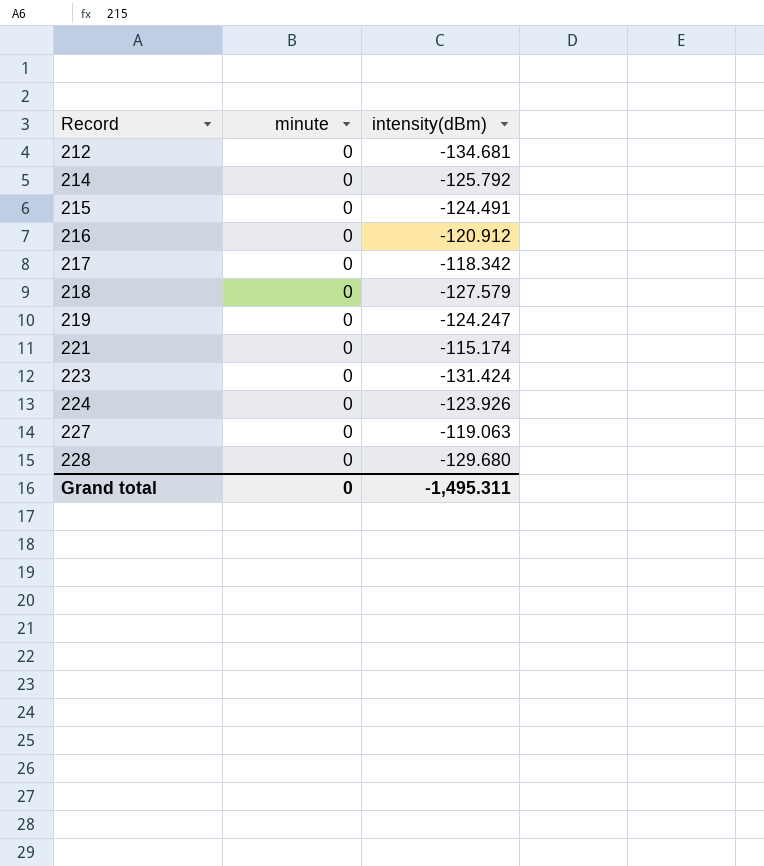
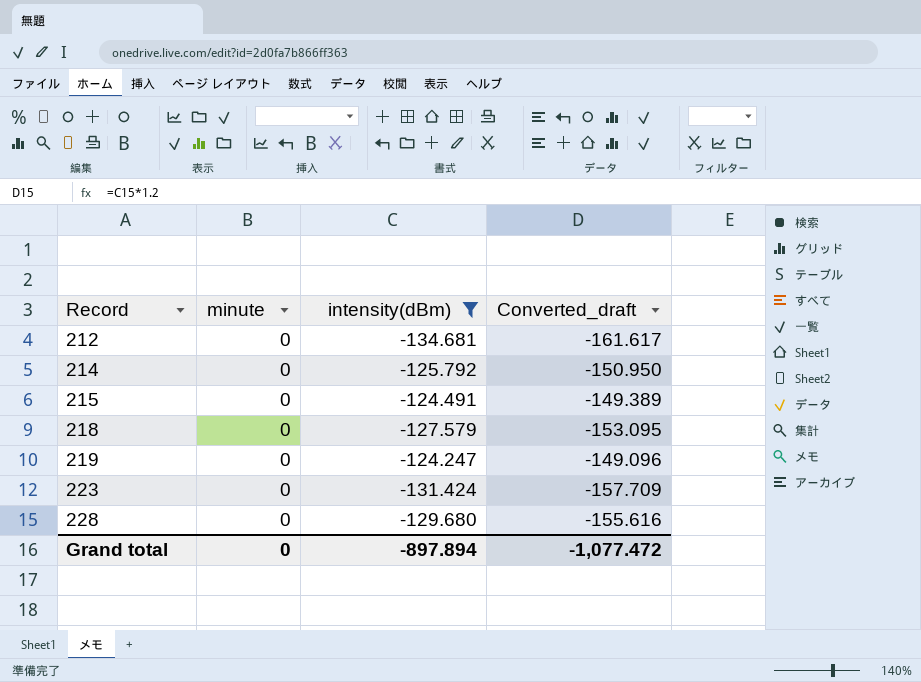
filter: none -> intensity(dBm) <= -124.247
column Converted_draft | formula: none -> [intensity(dBm)] * 1.2
Grand total | intensity(dBm): -1,495.311 -> -897.894

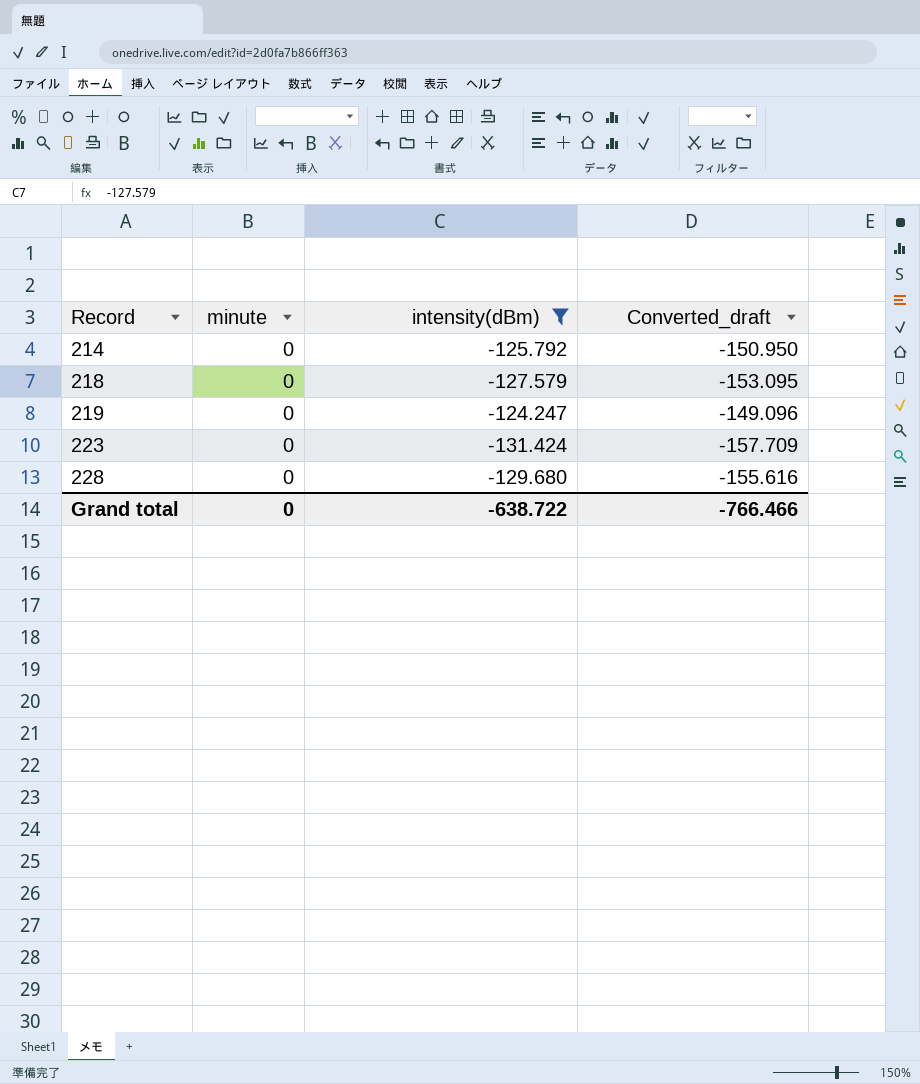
row 212: 0 | -134.681 | -161.617 -> none
row 215: 0 | -124.491 | -149.389 -> none
Grand total | intensity(dBm): -897.894 -> -638.722
Grand total | Converted_draft: -1,077.472 -> -766.466

